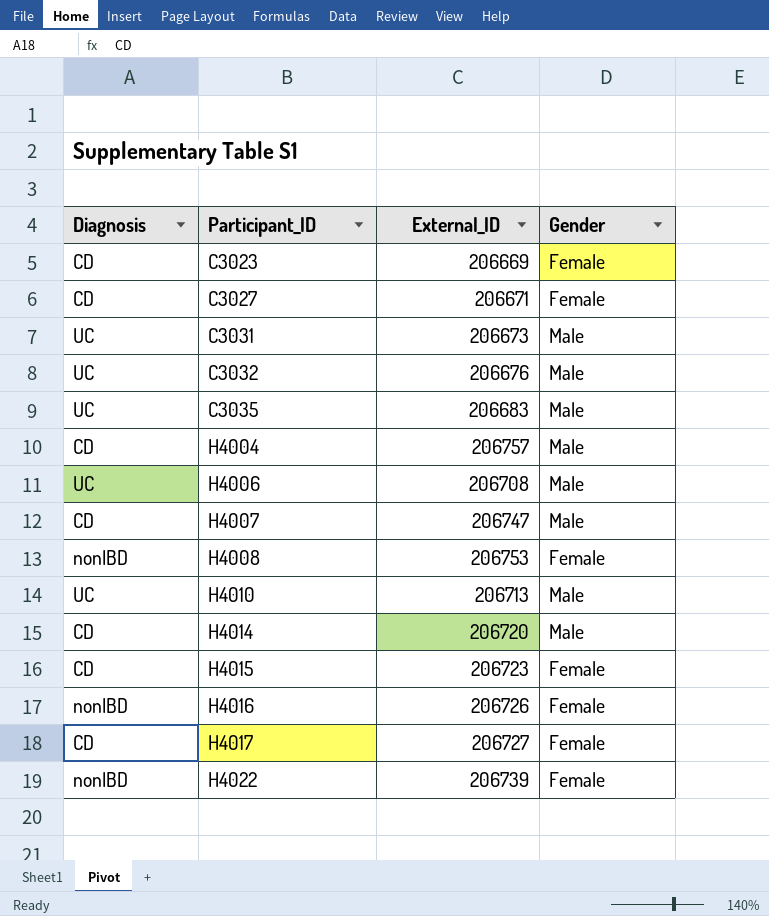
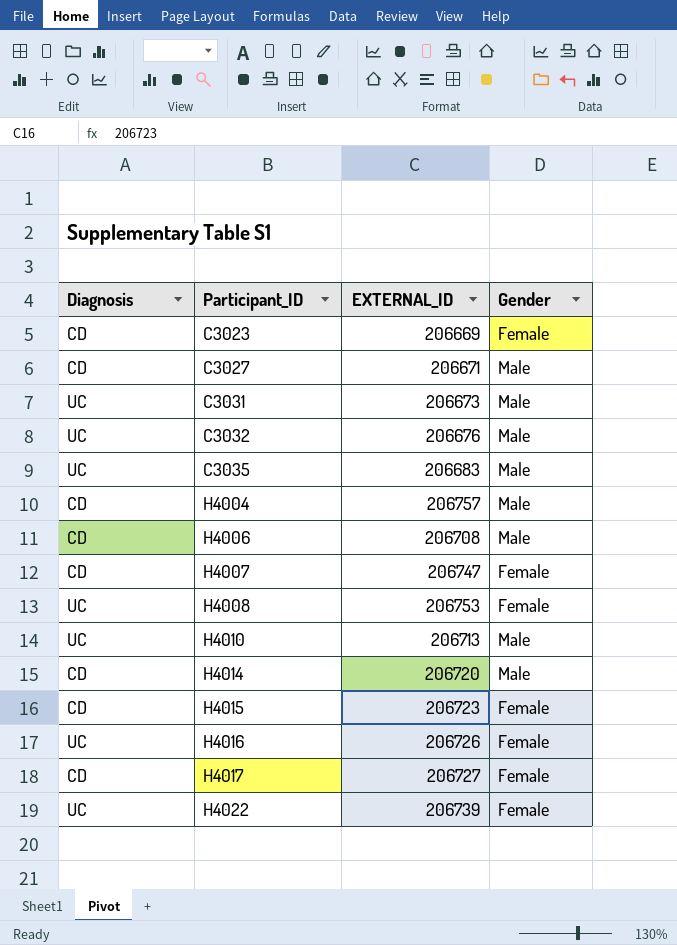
column name: External_ID -> EXTERNAL_ID
C3027 | Gender: Female -> Male
H4006 | Diagnosis: UC -> CD
H4007 | Gender: Male -> Female
H4008 | Diagnosis: nonIBD -> UC
H4016 | Diagnosis: nonIBD -> UC
H4022 | Diagnosis: nonIBD -> UC

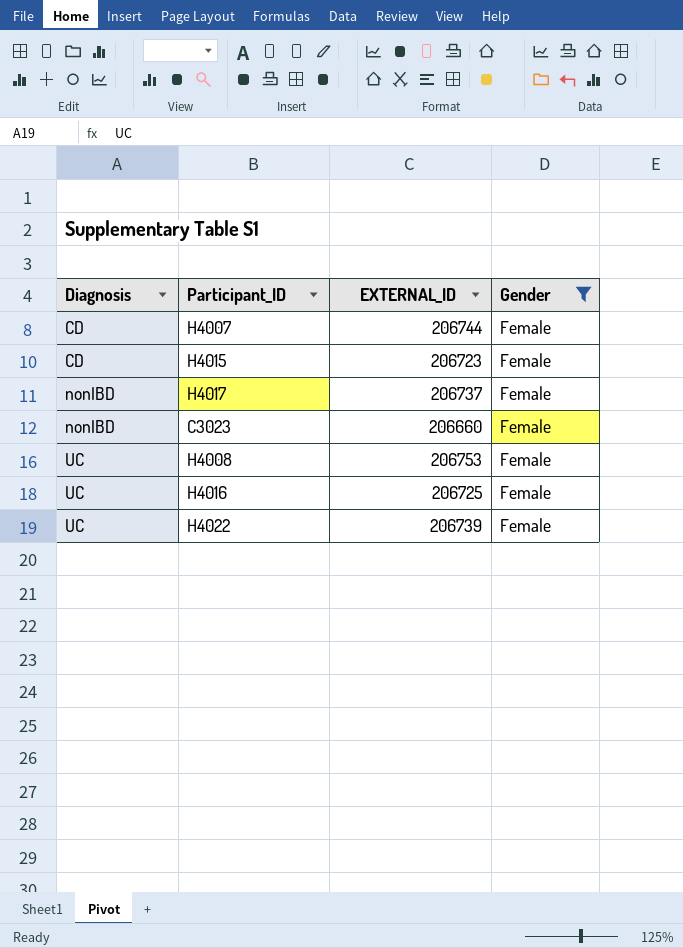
filter: none -> Gender = Female
row order: Participant_ID ascending -> Diagnosis ascending
H4007 | EXTERNAL_ID: 206747 -> 206744
H4017 | Diagnosis: CD -> nonIBD
H4017 | EXTERNAL_ID: 206727 -> 206737
C3023 | Diagnosis: CD -> nonIBD
C3023 | EXTERNAL_ID: 206669 -> 206660
H4016 | EXTERNAL_ID: 206726 -> 206725

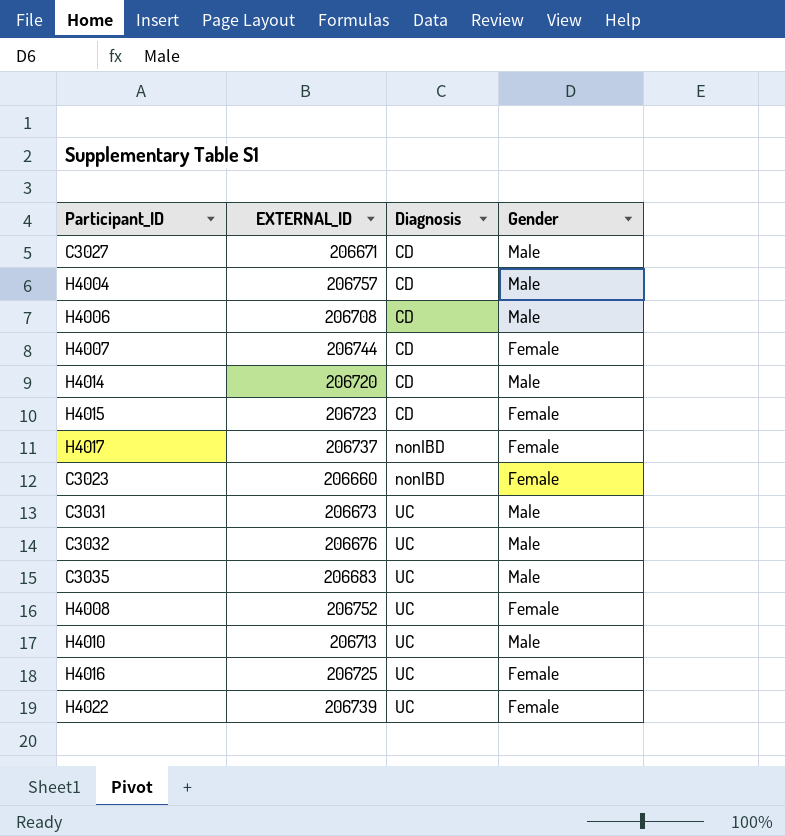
filter: Gender = Female -> none
column Diagnosis | position: 1 -> 3
H4008 | EXTERNAL_ID: 206753 -> 206752

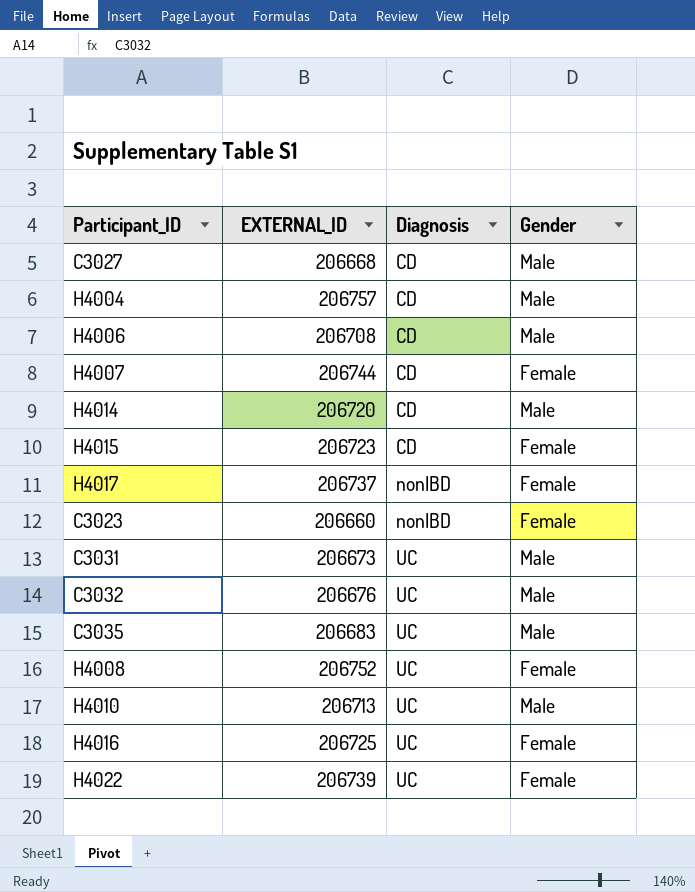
C3027 | EXTERNAL_ID: 206671 -> 206668

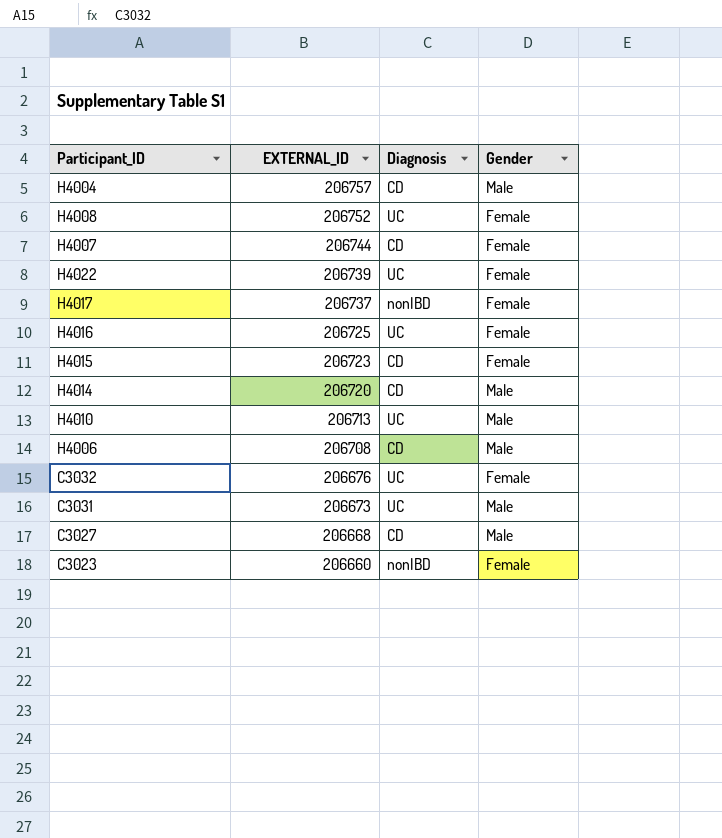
row order: Diagnosis ascending -> EXTERNAL_ID descending
row C3035: 206683 | UC | Male -> none
C3032 | Gender: Male -> Female

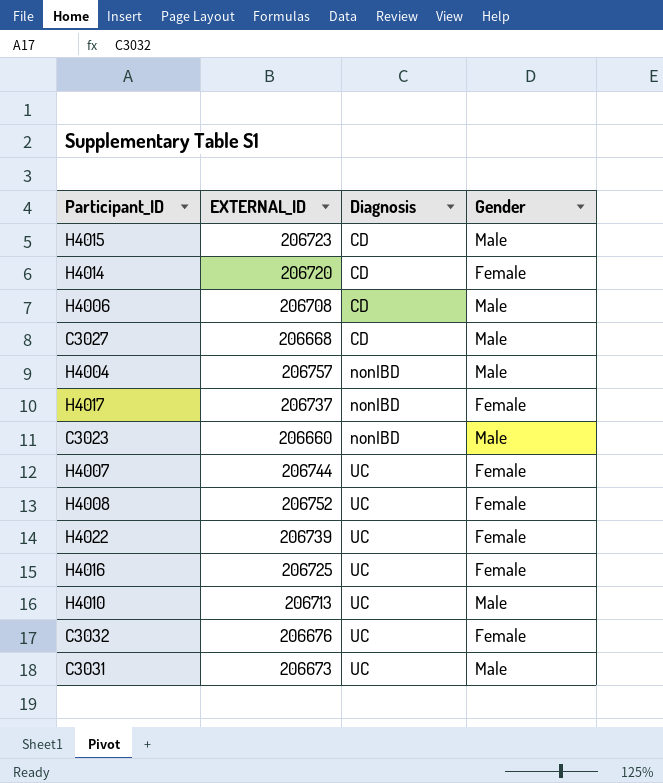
row order: EXTERNAL_ID descending -> Diagnosis ascending
H4015 | Gender: Female -> Male
H4014 | Gender: Male -> Female
H4004 | Diagnosis: CD -> nonIBD
C3023 | Gender: Female -> Male
H4007 | Diagnosis: CD -> UC

